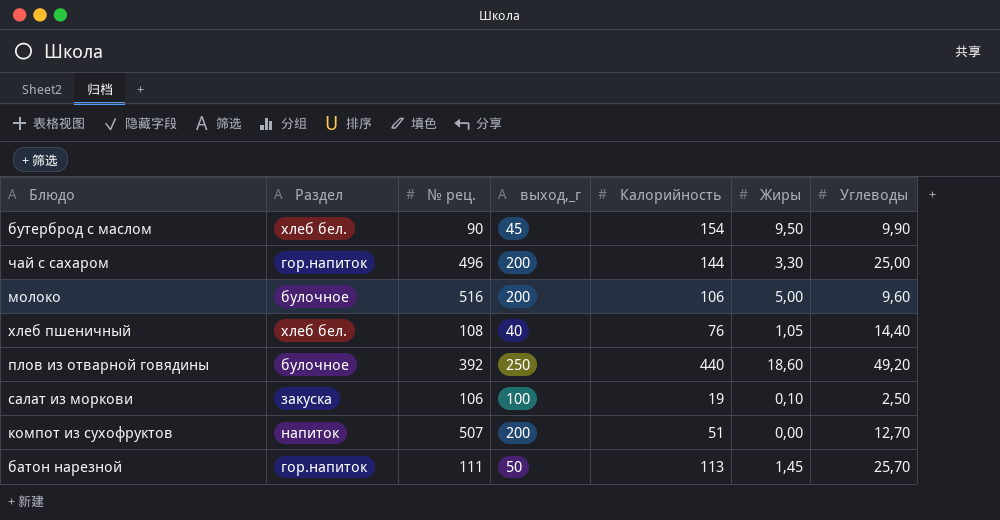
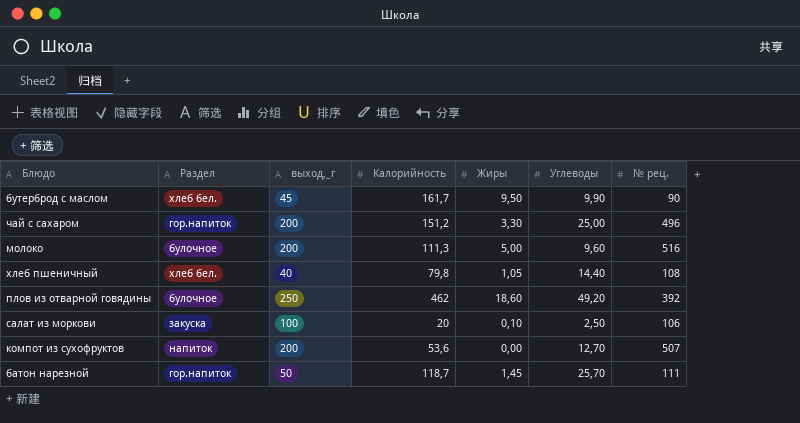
column № рец. | position: 3 -> 7
бутерброд с маслом | Калорийность: 154 -> 161,7
чай с сахаром | Калорийность: 144 -> 151,2
молоко | Калорийность: 106 -> 111,3
хлеб пшеничный | Калорийность: 76 -> 79,8
плов из отварной говядины | Калорийность: 440 -> 462
салат из моркови | Калорийность: 19 -> 20
компот из сухофруктов | Калорийность: 51 -> 53,6
батон нарезной | Калорийность: 113 -> 118,7

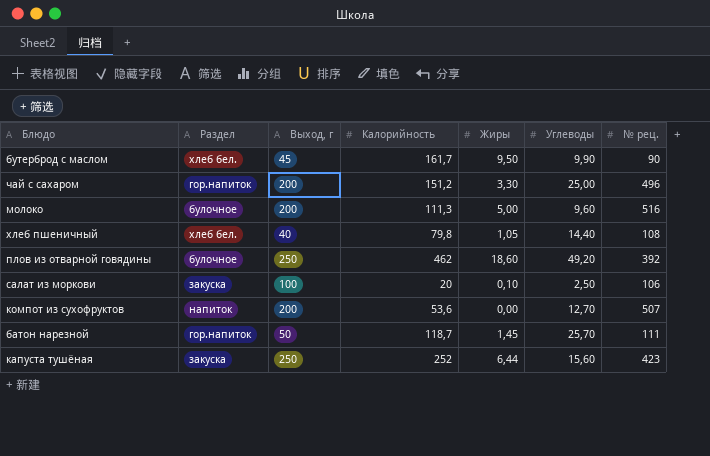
column name: выход,_г -> Выход, г
row капуста тушёная: none -> закуска | 250 | 252 | 6,44 | 15,60 | 423

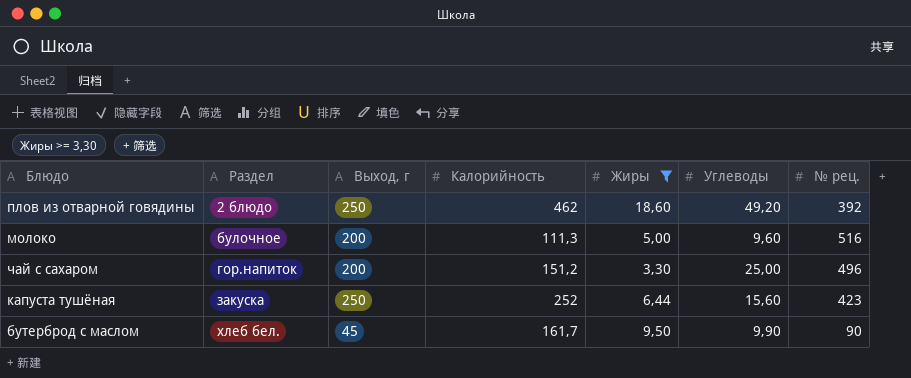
filter: none -> Жиры >= 3,30
row order: none -> Раздел ascending
плов из отварной говядины | Раздел: булочное -> 2 блюдо

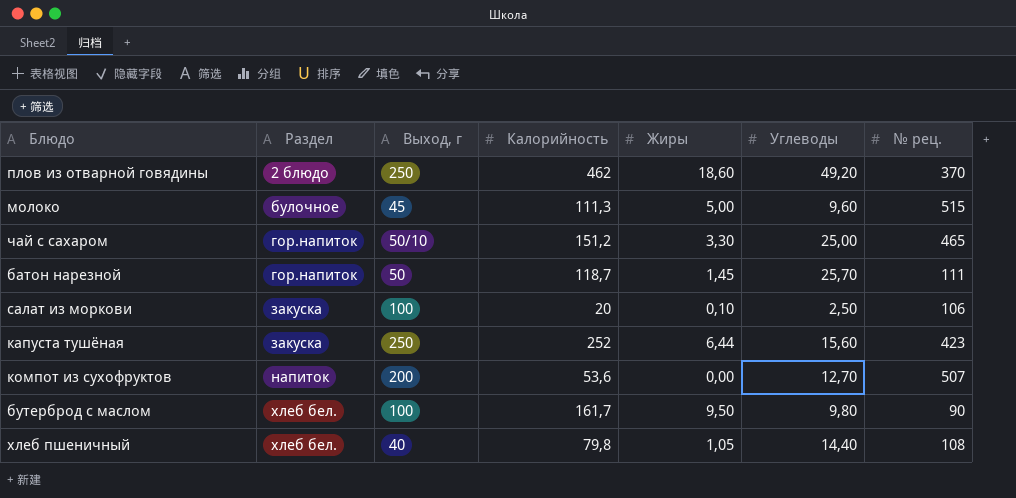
filter: Жиры >= 3,30 -> none
плов из отварной говядины | № рец.: 392 -> 370
молоко | Выход, г: 200 -> 45
молоко | № рец.: 516 -> 515
чай с сахаром | Выход, г: 200 -> 50/10
чай с сахаром | № рец.: 496 -> 465
бутерброд с маслом | Выход, г: 45 -> 100
бутерброд с маслом | Углеводы: 9,90 -> 9,80

